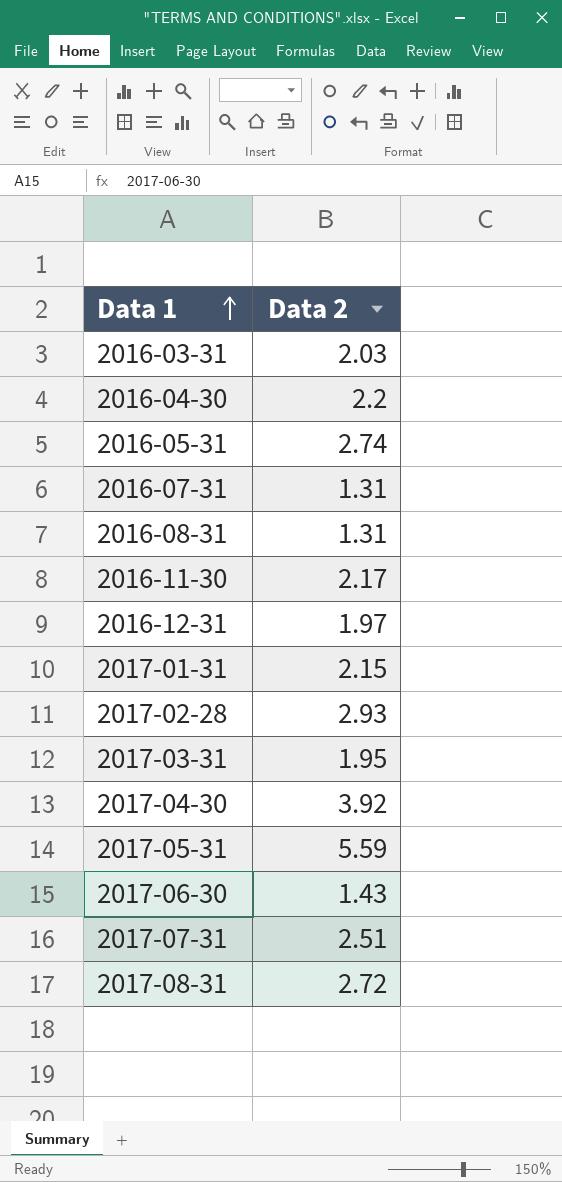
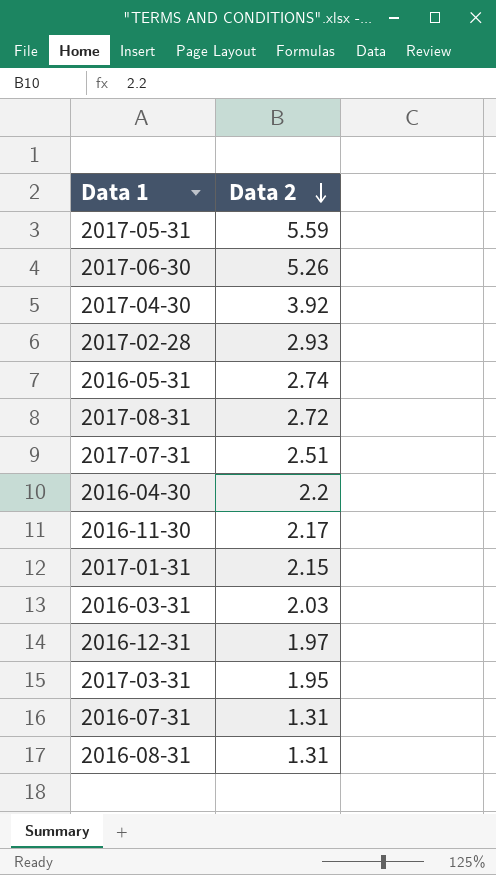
row order: Data 1 ascending -> Data 2 descending
2017-06-30 | Data 2: 1.43 -> 5.26

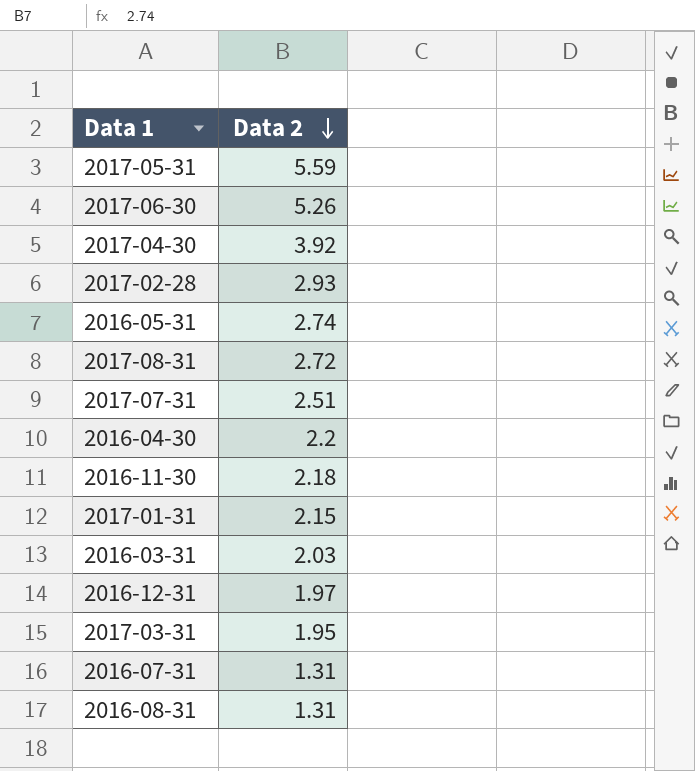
2016-11-30 | Data 2: 2.17 -> 2.18

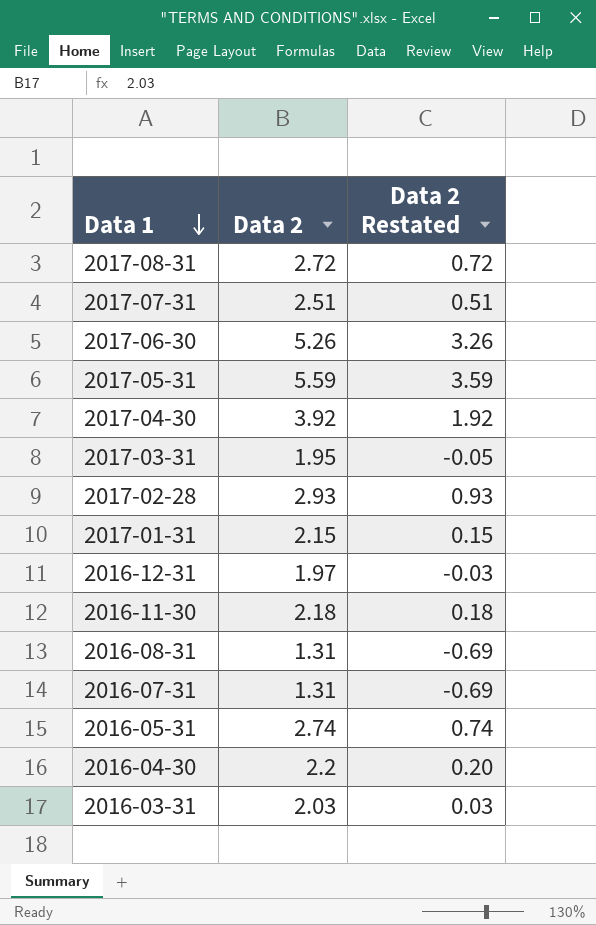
row order: Data 2 descending -> Data 1 descending
column Data 2 Restated | formula: none -> [Data 2] - 2

